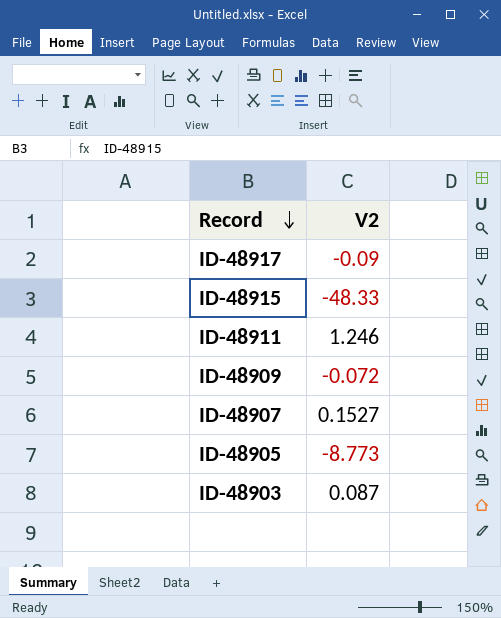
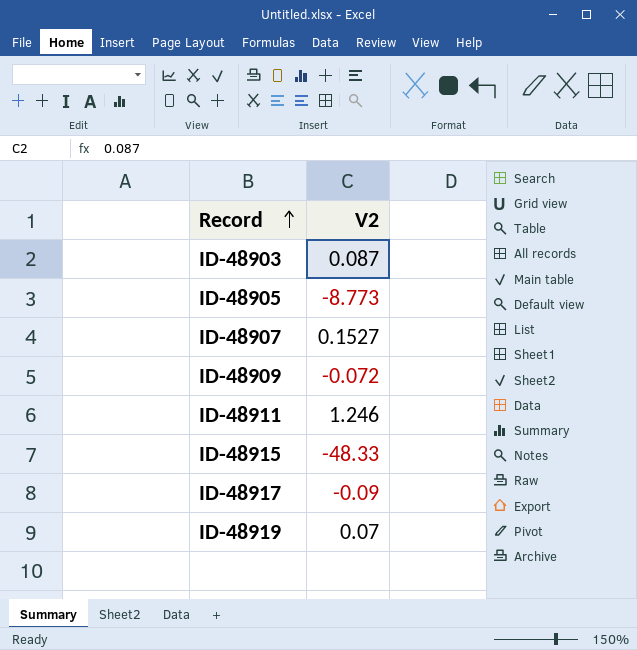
row order: Record descending -> Record ascending
row ID-48919: none -> 0.07

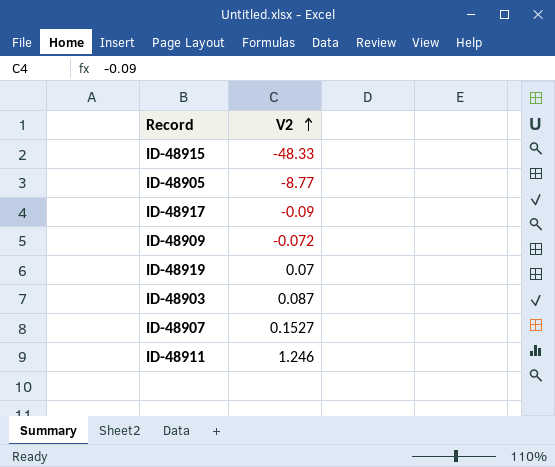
row order: Record ascending -> V2 ascending
ID-48905 | V2: -8.773 -> -8.77

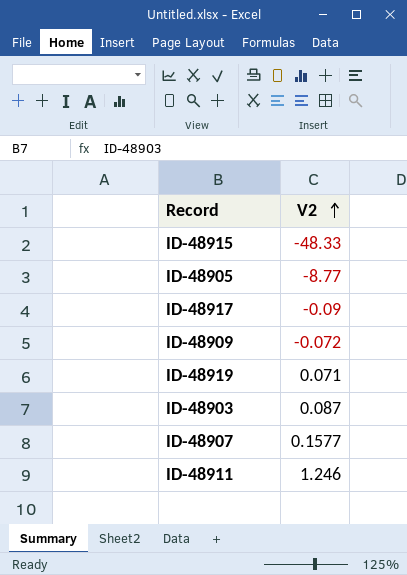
ID-48919 | V2: 0.07 -> 0.071
ID-48907 | V2: 0.1527 -> 0.1577

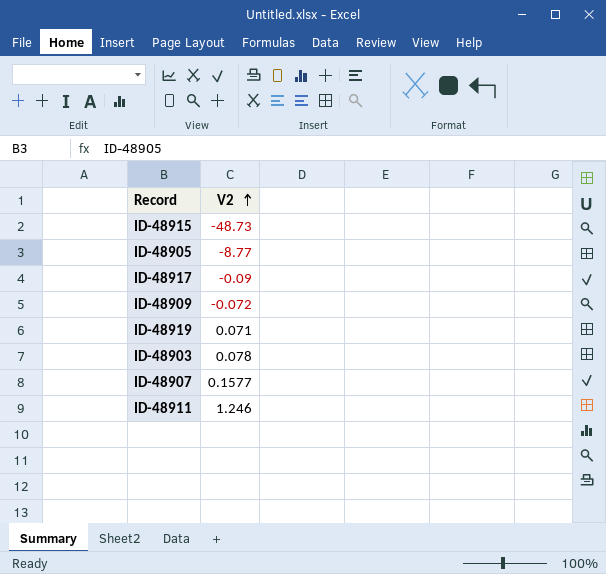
ID-48915 | V2: -48.33 -> -48.73
ID-48903 | V2: 0.087 -> 0.078

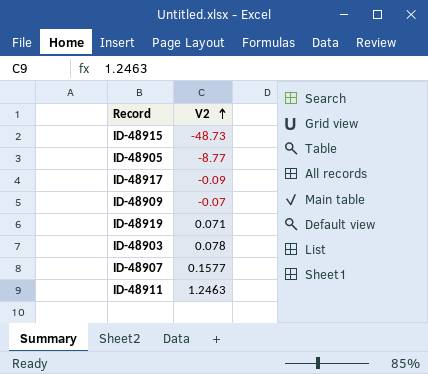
ID-48909 | V2: -0.072 -> -0.07
ID-48911 | V2: 1.246 -> 1.2463

